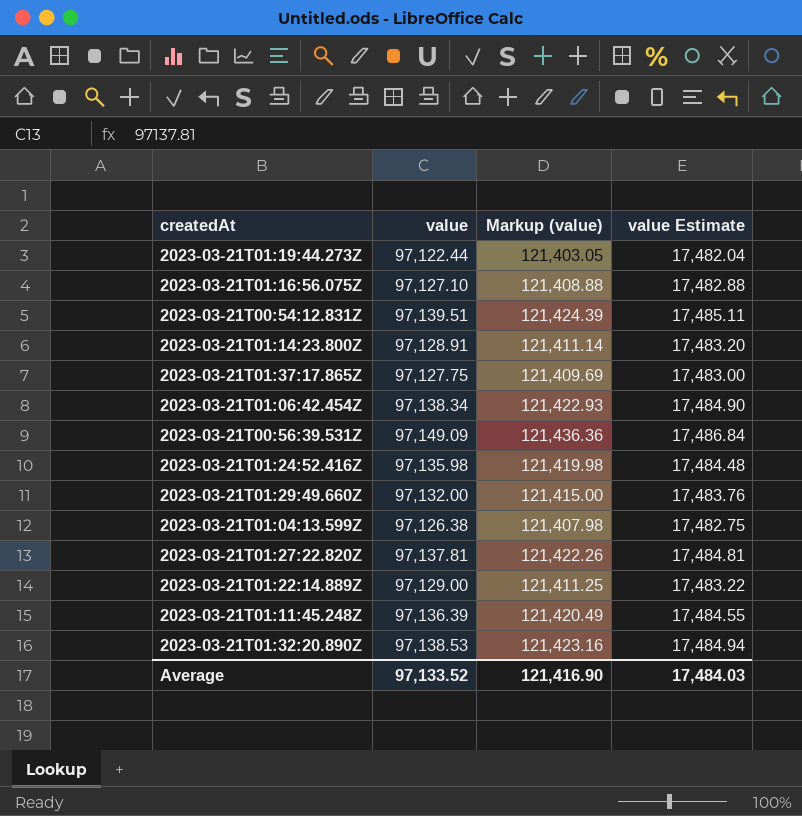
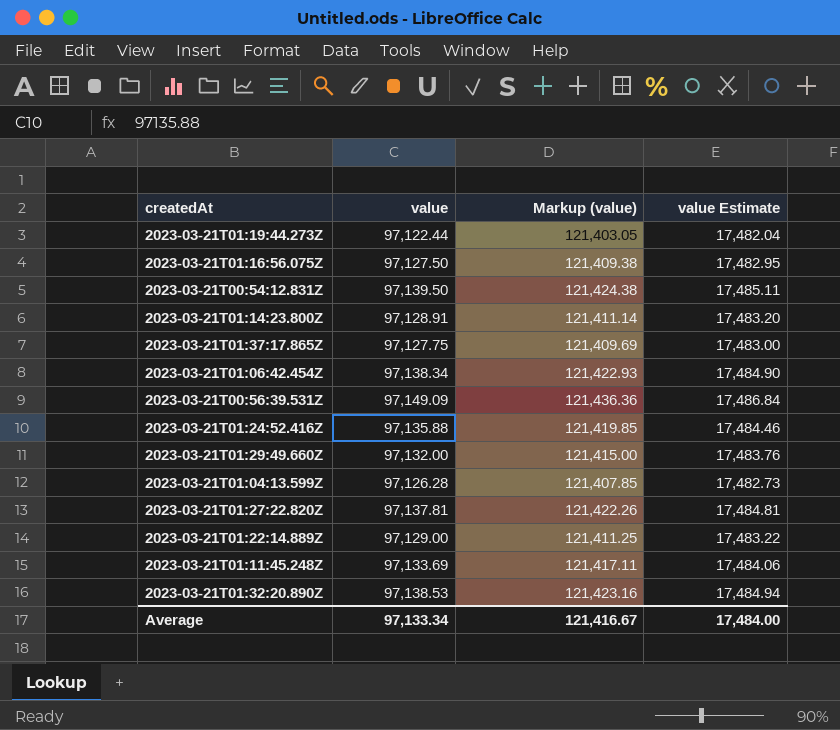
2023-03-21T01:16:56.075Z | value: 97,127.10 -> 97,127.50
2023-03-21T01:16:56.075Z | Markup (value): 121,408.88 -> 121,409.38
2023-03-21T01:16:56.075Z | value Estimate: 17,482.88 -> 17,482.95
2023-03-21T00:54:12.831Z | value: 97,139.51 -> 97,139.50
2023-03-21T00:54:12.831Z | Markup (value): 121,424.39 -> 121,424.38
2023-03-21T01:24:52.416Z | value: 97,135.98 -> 97,135.88
2023-03-21T01:24:52.416Z | Markup (value): 121,419.98 -> 121,419.85
2023-03-21T01:24:52.416Z | value Estimate: 17,484.48 -> 17,484.46
2023-03-21T01:04:13.599Z | value: 97,126.38 -> 97,126.28
2023-03-21T01:04:13.599Z | Markup (value): 121,407.98 -> 121,407.85
2023-03-21T01:04:13.599Z | value Estimate: 17,482.75 -> 17,482.73
2023-03-21T01:11:45.248Z | value: 97,136.39 -> 97,133.69
2023-03-21T01:11:45.248Z | Markup (value): 121,420.49 -> 121,417.11
2023-03-21T01:11:45.248Z | value Estimate: 17,484.55 -> 17,484.06
Average | value: 97,133.52 -> 97,133.34
Average | Markup (value): 121,416.90 -> 121,416.67
Average | value Estimate: 17,484.03 -> 17,484.00

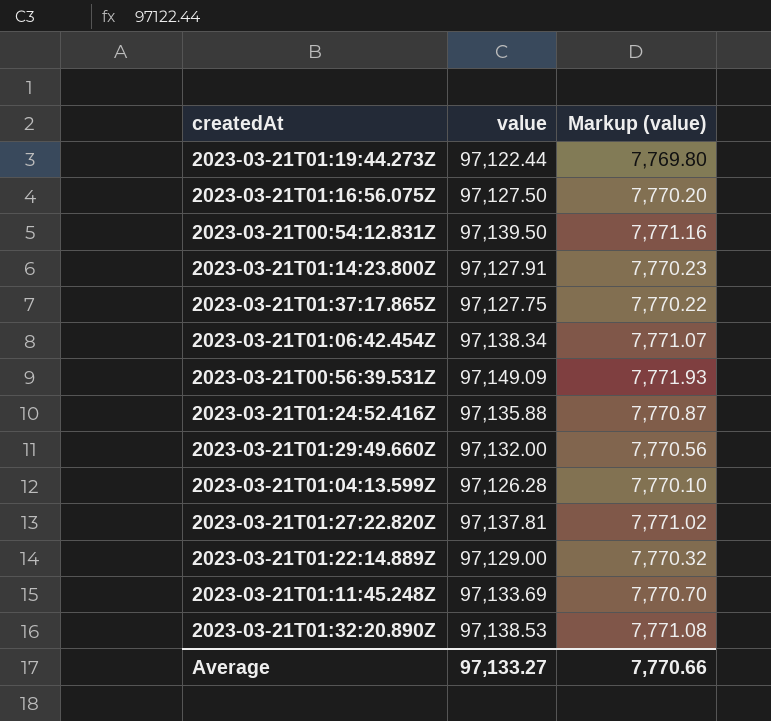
column value Estimate | formula: [value] * 0.18 -> none
column Markup (value) | formula: [value] * 1.25 -> [value] * 0.08
2023-03-21T01:14:23.800Z | value: 97,128.91 -> 97,127.91
Average | value: 97,133.34 -> 97,133.27
Average | Markup (value): 121,416.67 -> 7,770.66

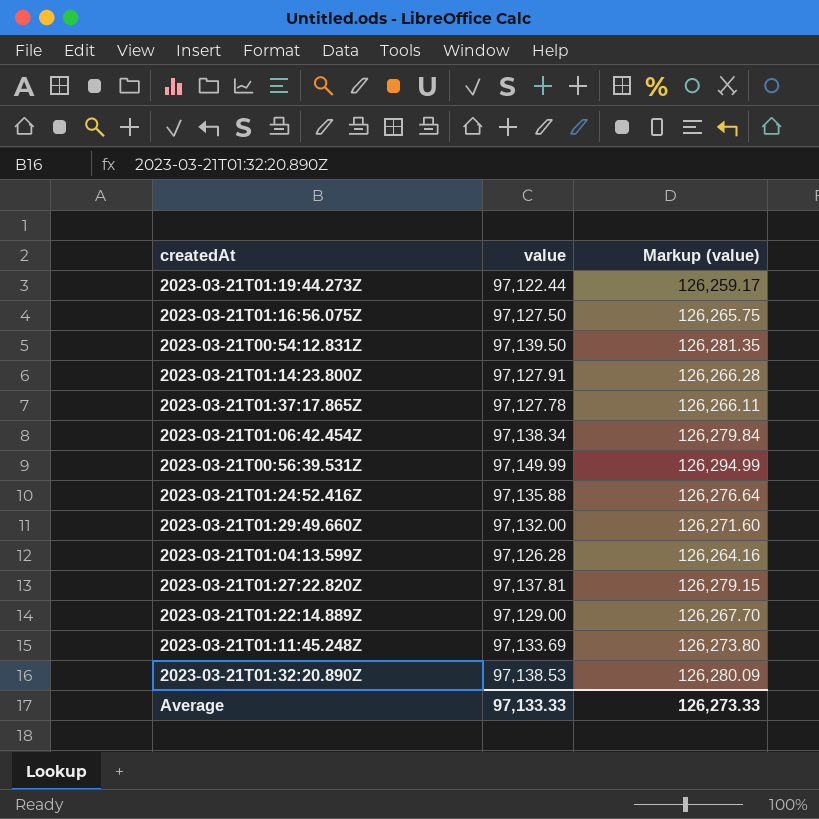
column Markup (value) | formula: [value] * 0.08 -> [value] * 1.3
2023-03-21T01:37:17.865Z | value: 97,127.75 -> 97,127.78
2023-03-21T00:56:39.531Z | value: 97,149.09 -> 97,149.99
Average | value: 97,133.27 -> 97,133.33
Average | Markup (value): 7,770.66 -> 126,273.33

